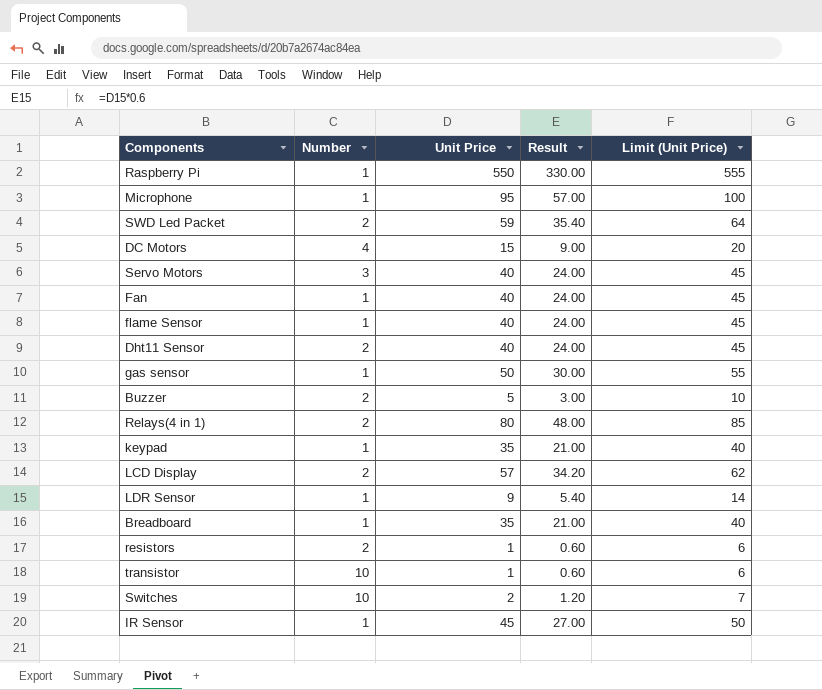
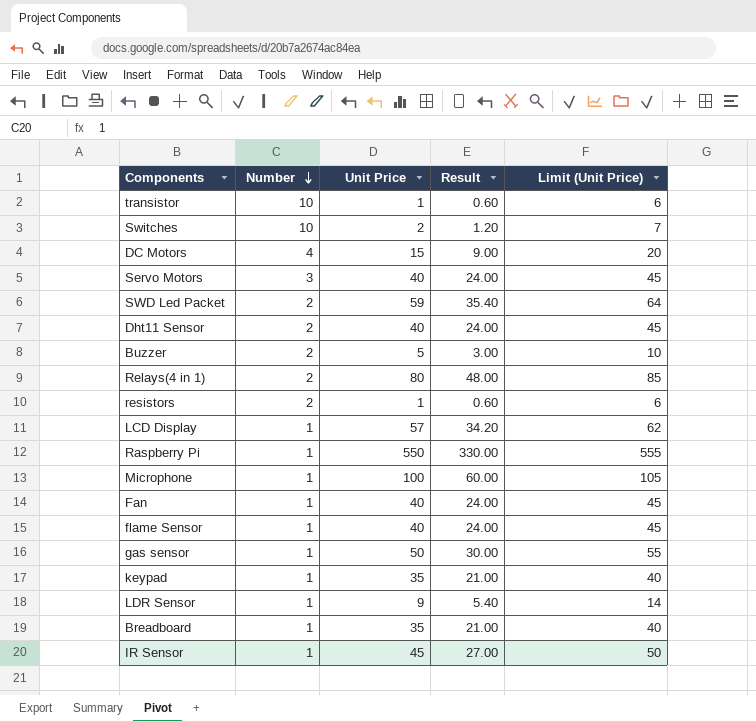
row order: none -> Number descending
LCD Display | Number: 2 -> 1
Microphone | Unit Price: 95 -> 100
Microphone | Result: 57.00 -> 60.00
Microphone | Limit (Unit Price): 100 -> 105

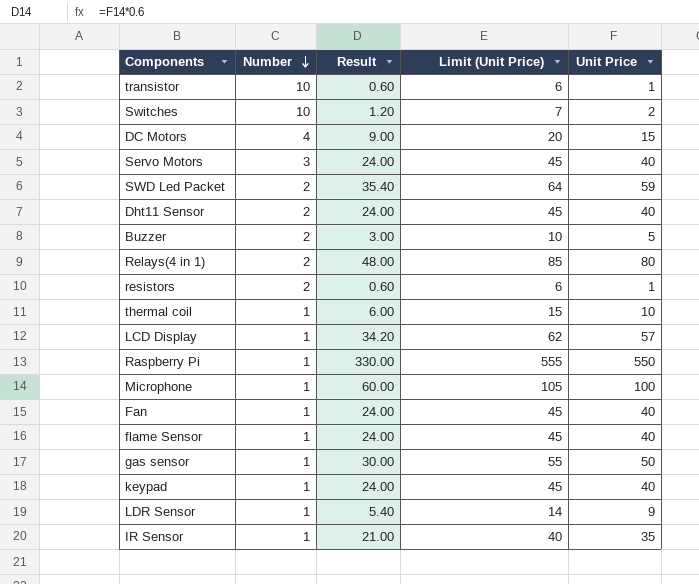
column Unit Price | position: 3 -> 5
row Breadboard: 1 | 35 | 21.00 | 40 -> none
row thermal coil: none -> 1 | 6.00 | 15 | 10
keypad | Result: 21.00 -> 24.00
keypad | Limit (Unit Price): 40 -> 45
keypad | Unit Price: 35 -> 40
IR Sensor | Result: 27.00 -> 21.00
IR Sensor | Limit (Unit Price): 50 -> 40
IR Sensor | Unit Price: 45 -> 35

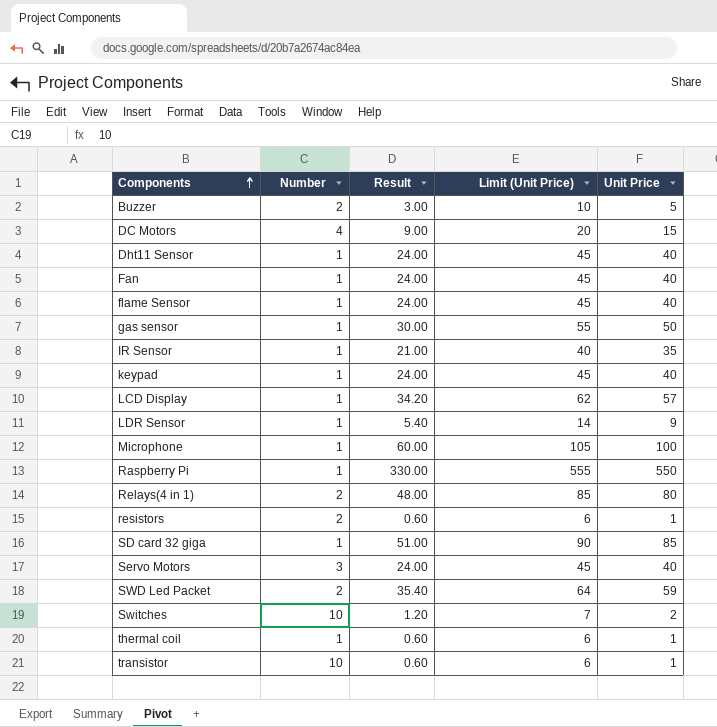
row order: Number descending -> Components ascending
Dht11 Sensor | Number: 2 -> 1
row SD card 32 giga: none -> 1 | 51.00 | 90 | 85
thermal coil | Result: 6.00 -> 0.60
thermal coil | Limit (Unit Price): 15 -> 6
thermal coil | Unit Price: 10 -> 1

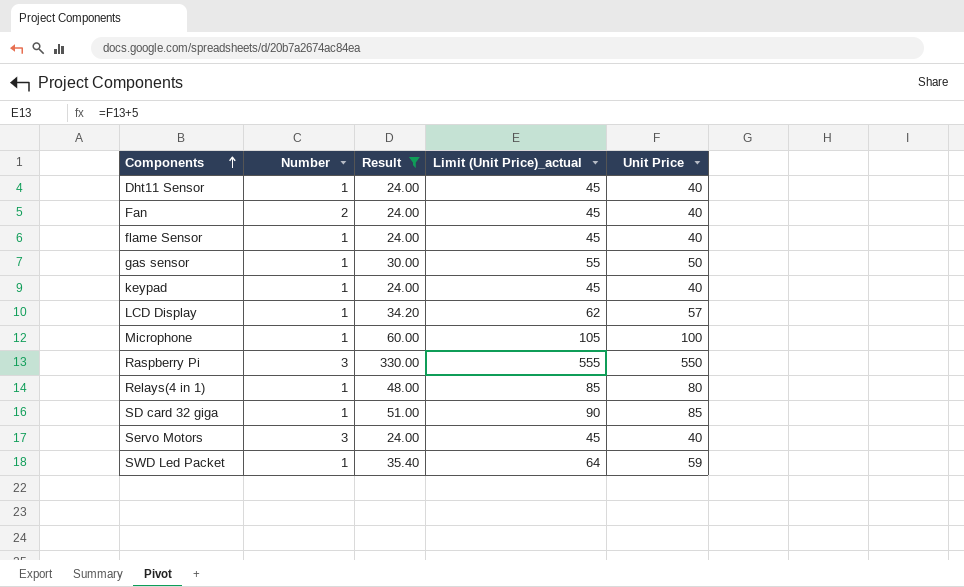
filter: none -> Result >= 24.00
column name: Limit (Unit Price) -> Limit (Unit Price)_actual
Fan | Number: 1 -> 2
Raspberry Pi | Number: 1 -> 3
Relays(4 in 1) | Number: 2 -> 1
SWD Led Packet | Number: 2 -> 1

